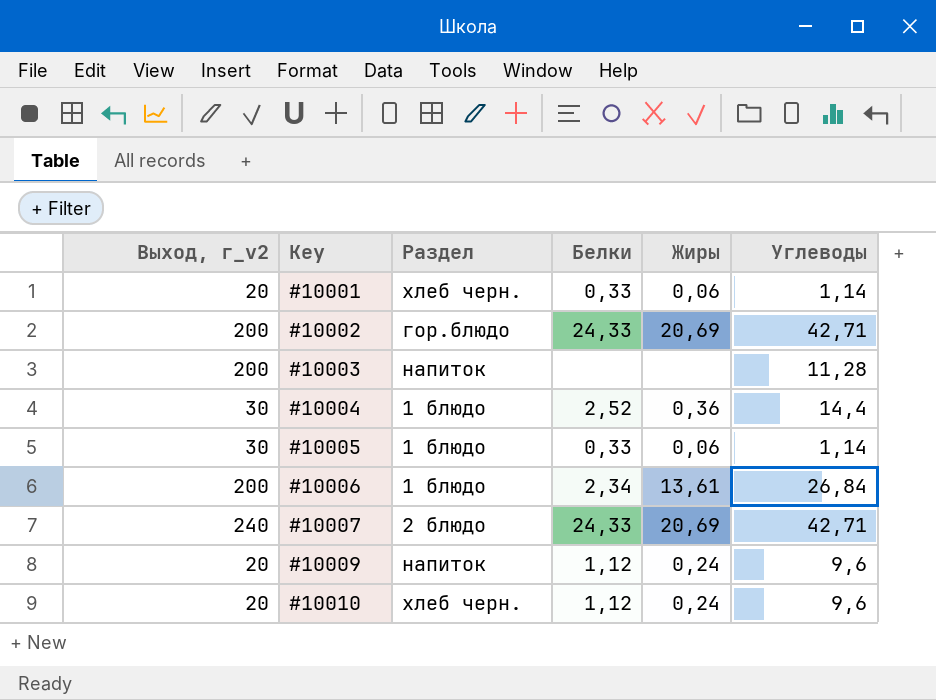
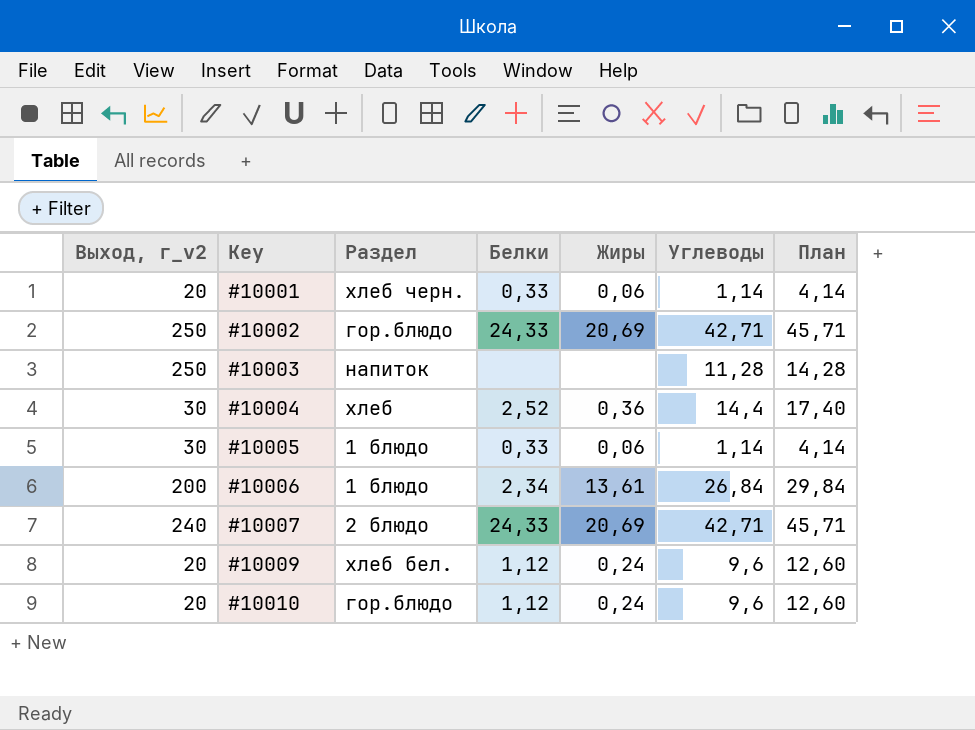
column План | formula: none -> [Углеводы] + 3
#10002 | Выход, г_v2: 200 -> 250
#10003 | Выход, г_v2: 200 -> 250
#10004 | Раздел: 1 блюдо -> хлеб
#10009 | Раздел: напиток -> хлеб бел.
#10010 | Раздел: хлеб черн. -> гор.блюдо

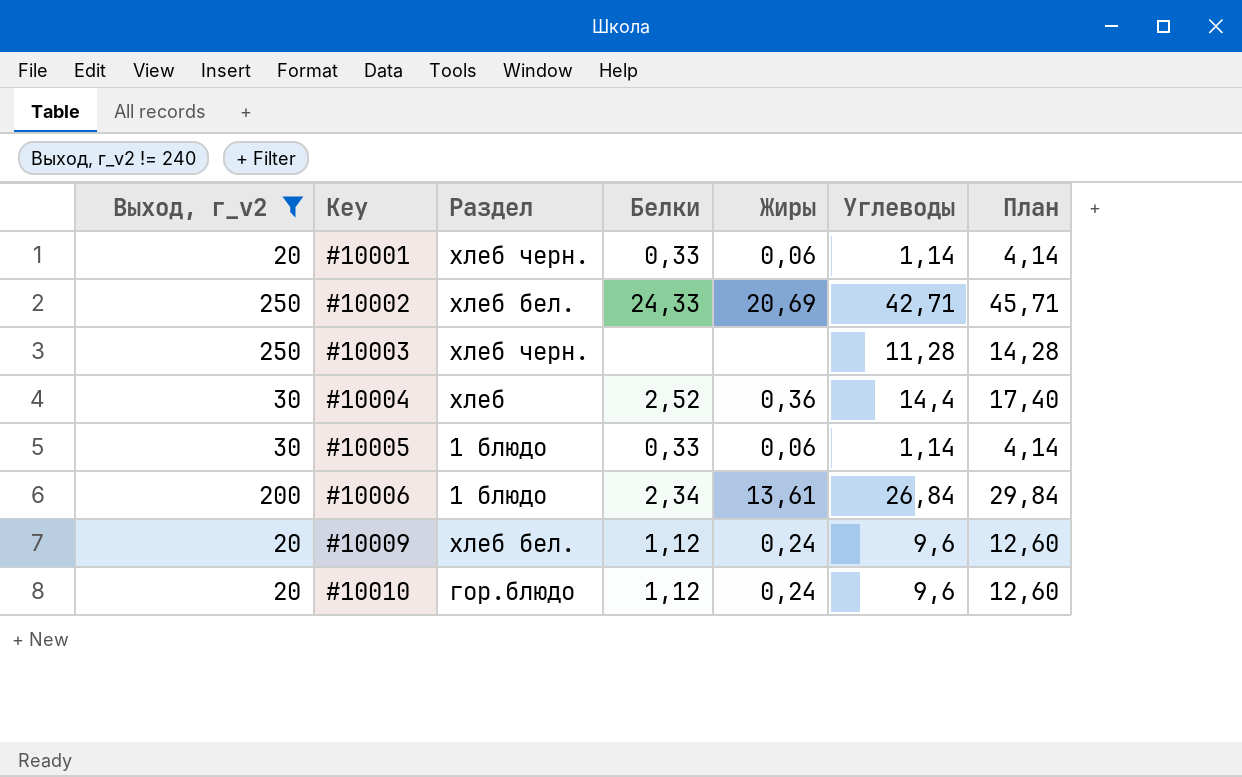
filter: none -> Выход, г_v2 != 240
#10002 | Раздел: гор.блюдо -> хлеб бел.
#10003 | Раздел: напиток -> хлеб черн.

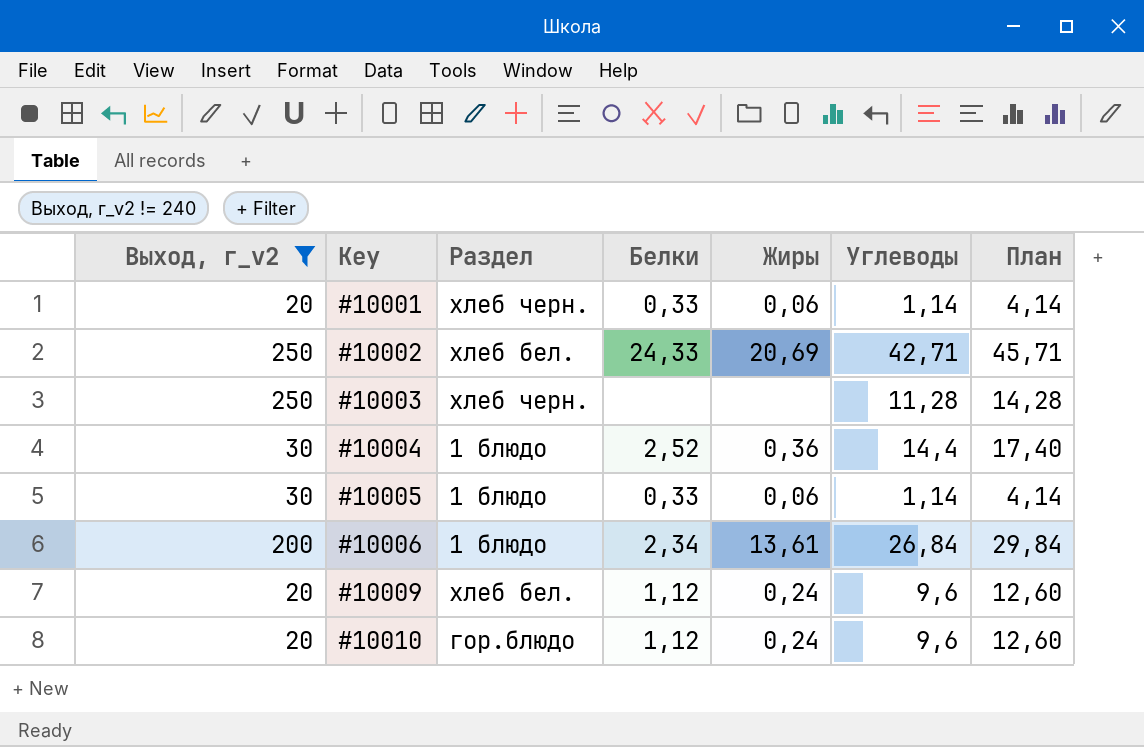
#10004 | Раздел: хлеб -> 1 блюдо

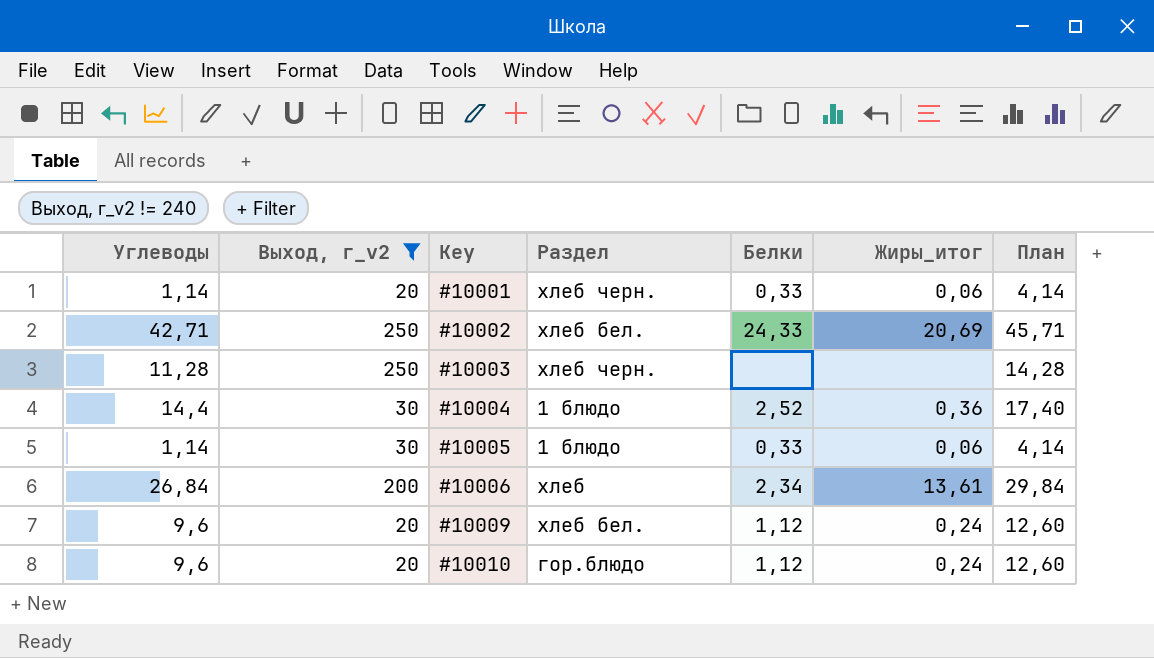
column Углеводы | position: 6 -> 1
column name: Жиры -> Жиры_итог
#10006 | Раздел: 1 блюдо -> хлеб

